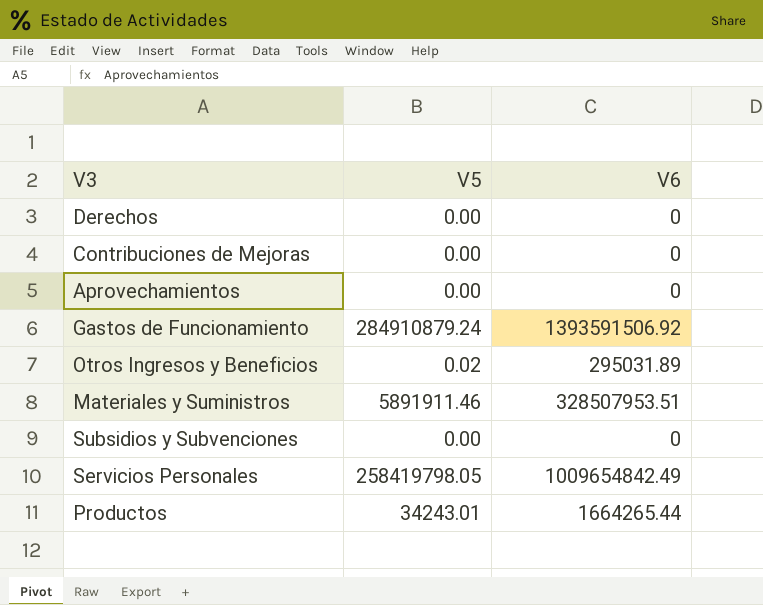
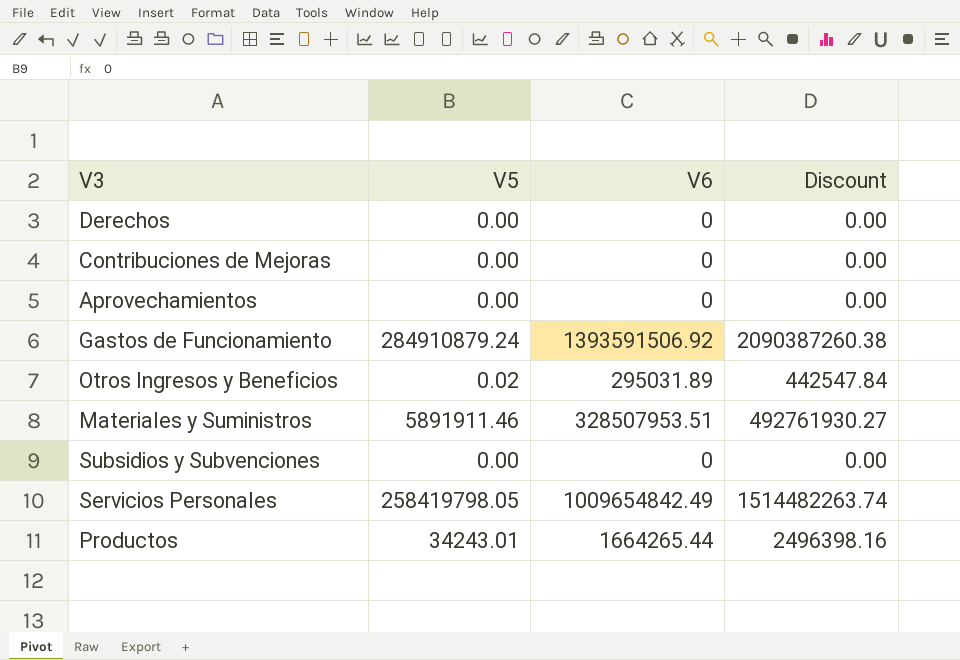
column Discount | formula: none -> [V6] * 1.5

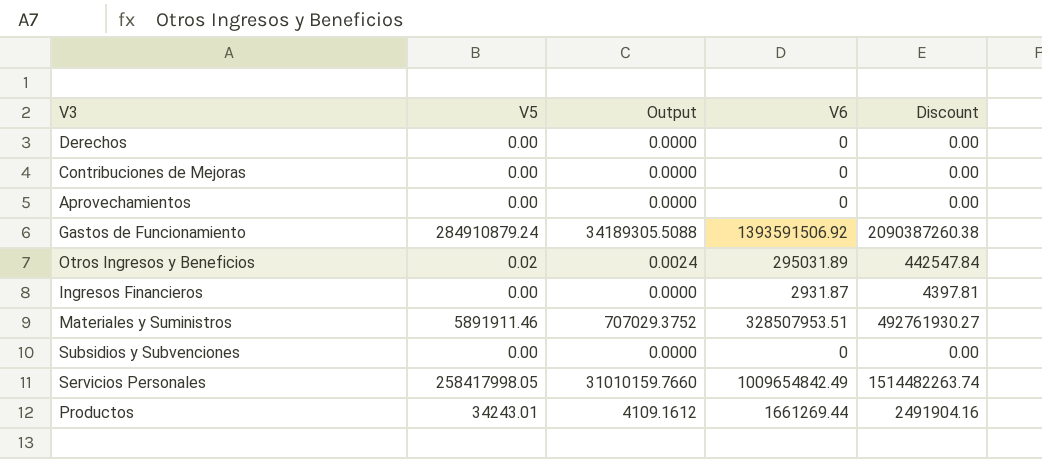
column Output | formula: none -> [V5] * 0.12
row Ingresos Financieros: none -> 0.00 | 0.0000 | 2931.87 | 4397.81
Servicios Personales | V5: 258419798.05 -> 258417998.05
Productos | V6: 1664265.44 -> 1661269.44
Productos | Discount: 2496398.16 -> 2491904.16

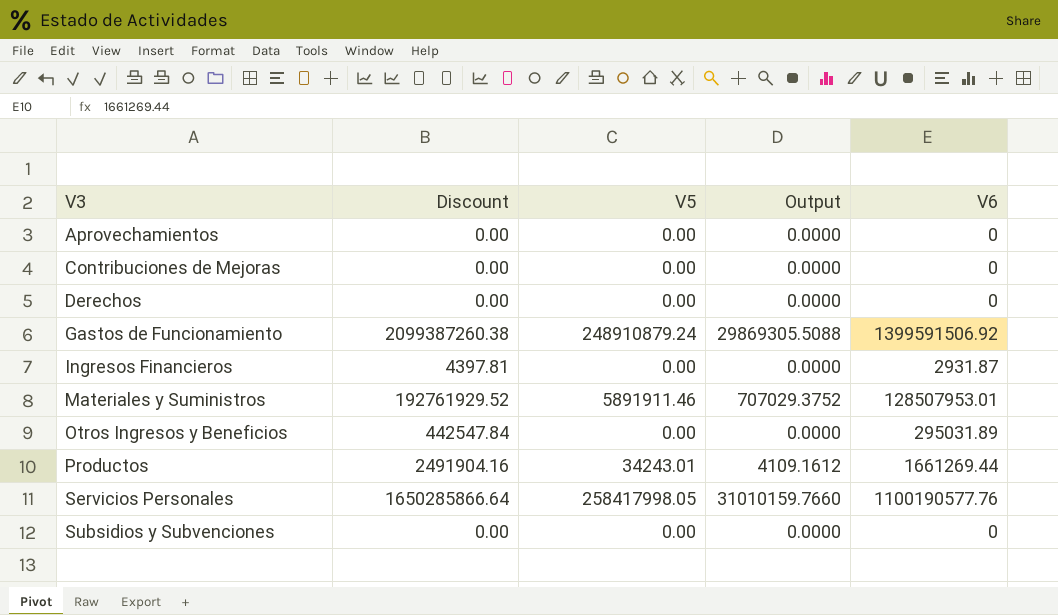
row order: none -> V3 ascending
column Discount | position: 5 -> 2
Gastos de Funcionamiento | Discount: 2090387260.38 -> 2099387260.38
Gastos de Funcionamiento | V5: 284910879.24 -> 248910879.24
Gastos de Funcionamiento | Output: 34189305.5088 -> 29869305.5088
Gastos de Funcionamiento | V6: 1393591506.92 -> 1399591506.92
Materiales y Suministros | Discount: 492761930.27 -> 192761929.52
Materiales y Suministros | V6: 328507953.51 -> 128507953.01
Otros Ingresos y Beneficios | V5: 0.02 -> 0.00
Otros Ingresos y Beneficios | Output: 0.0024 -> 0.0000
Servicios Personales | Discount: 1514482263.74 -> 1650285866.64
Servicios Personales | V6: 1009654842.49 -> 1100190577.76

